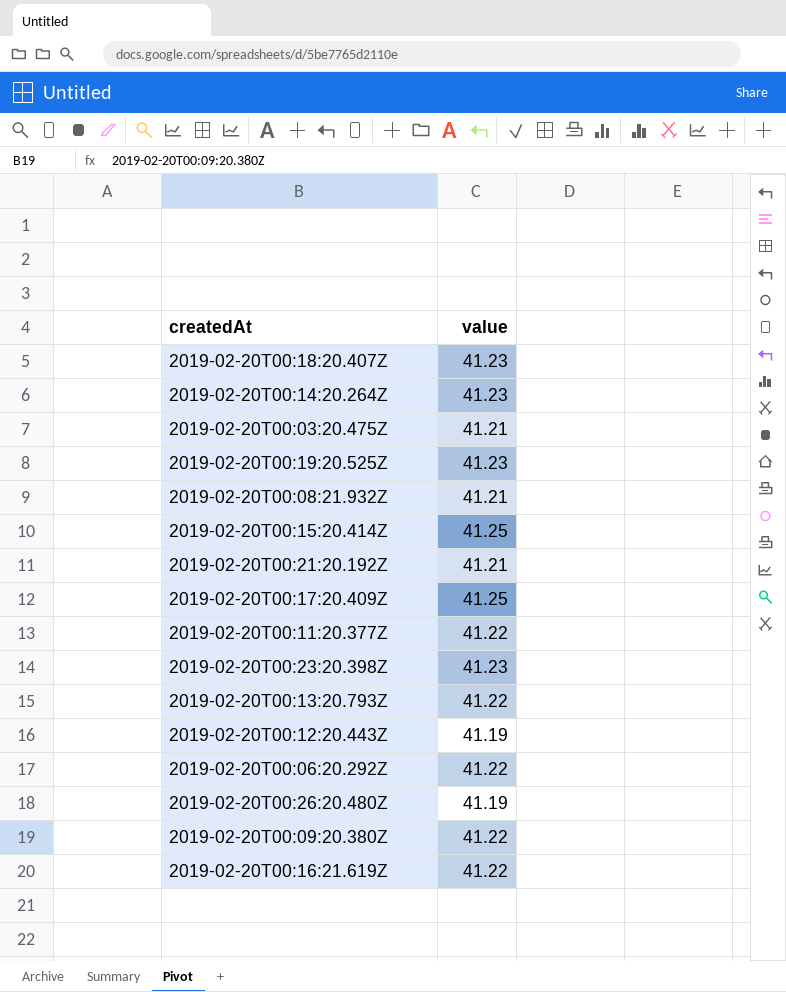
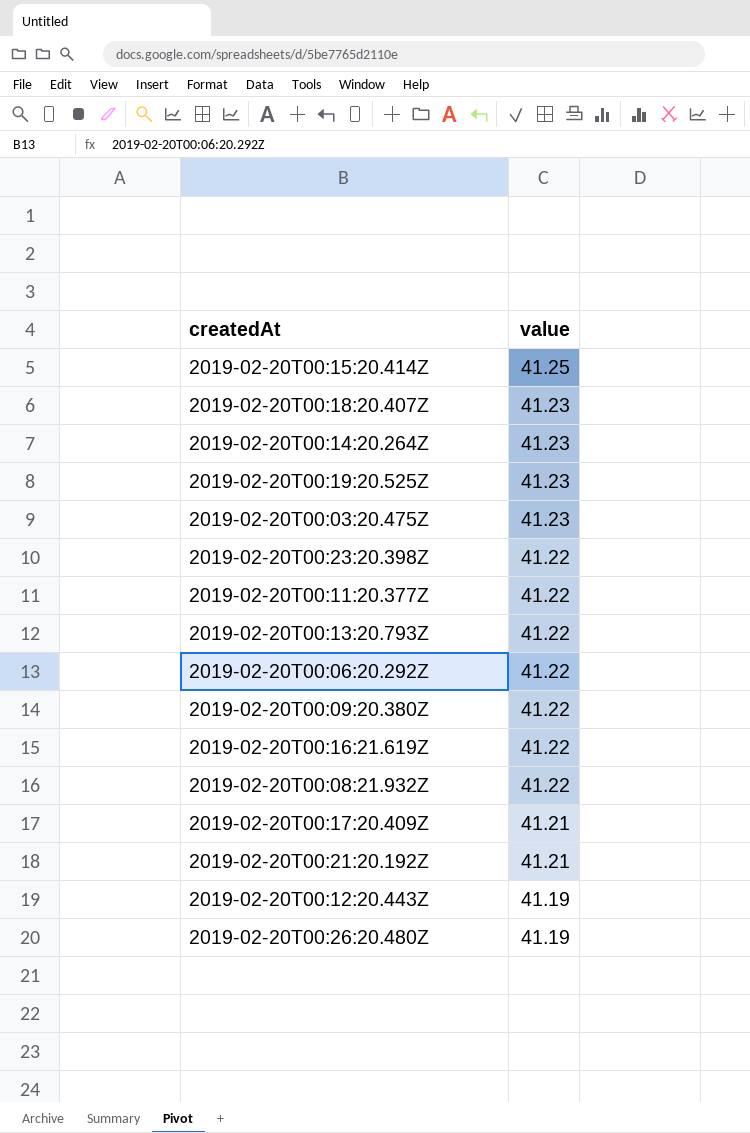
row order: none -> value descending
2019-02-20T00:03:20.475Z | value: 41.21 -> 41.23
2019-02-20T00:23:20.398Z | value: 41.23 -> 41.22
2019-02-20T00:08:21.932Z | value: 41.21 -> 41.22
2019-02-20T00:17:20.409Z | value: 41.25 -> 41.21

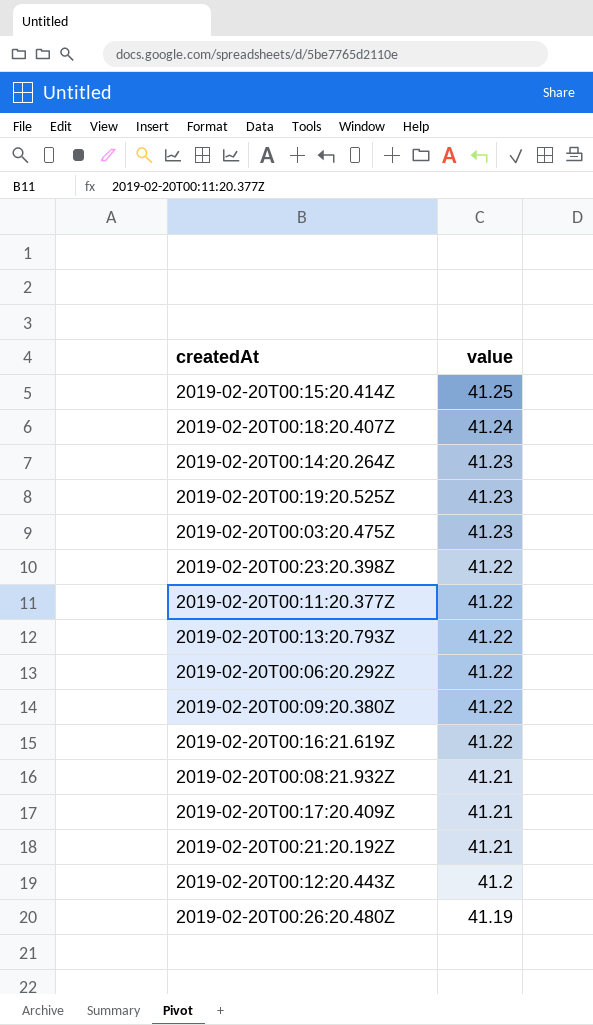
2019-02-20T00:18:20.407Z | value: 41.23 -> 41.24
2019-02-20T00:08:21.932Z | value: 41.22 -> 41.21
2019-02-20T00:12:20.443Z | value: 41.19 -> 41.2

